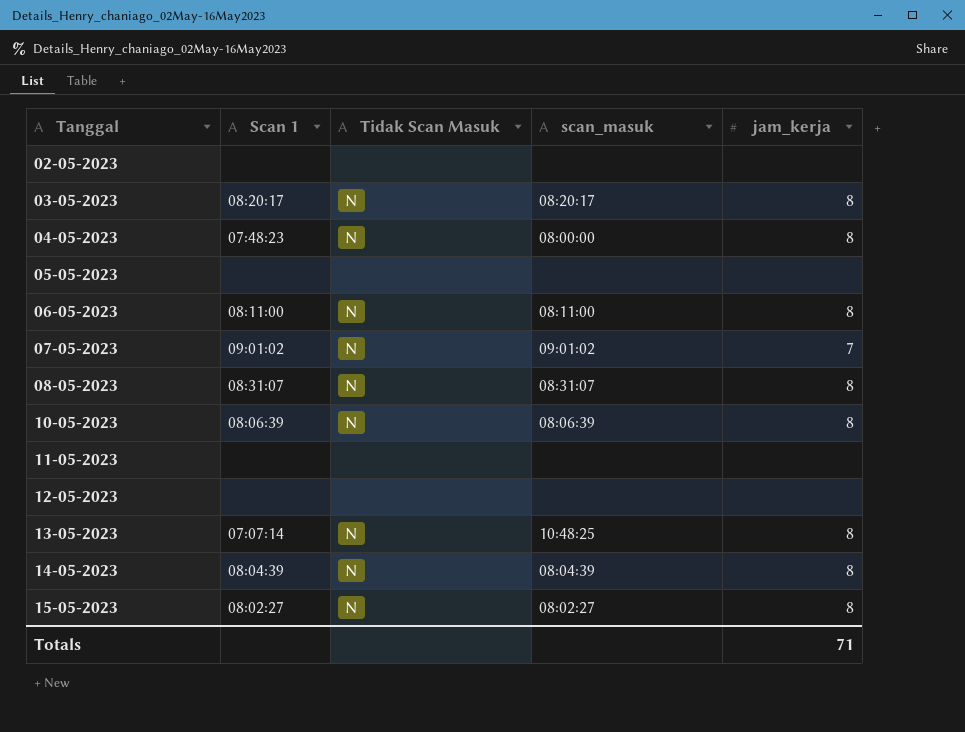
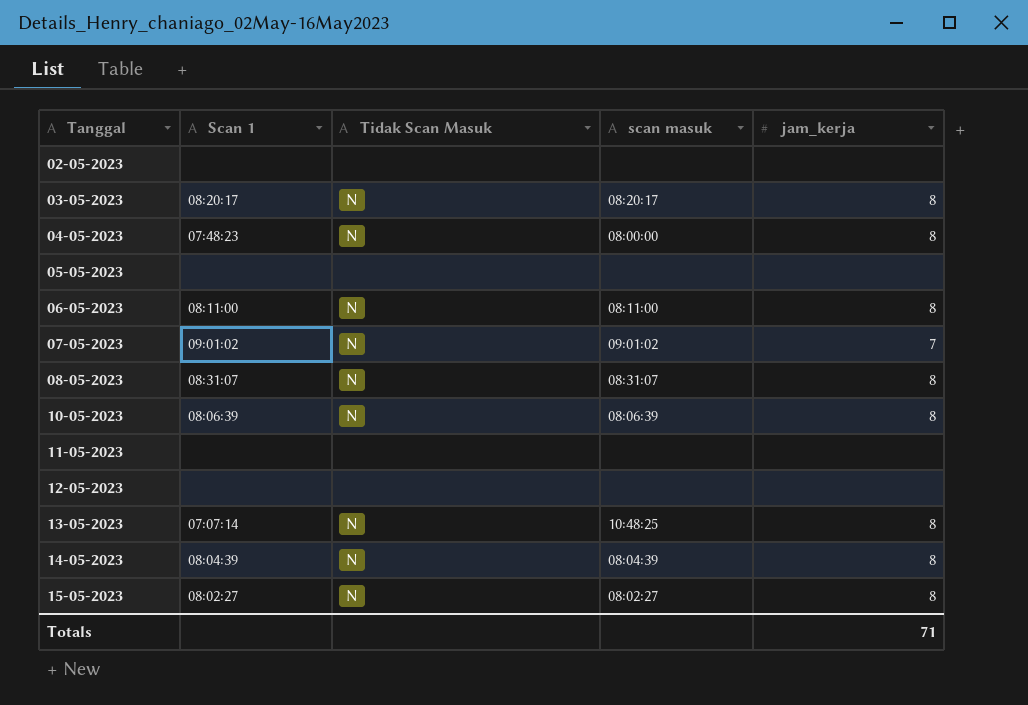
column name: scan_masuk -> scan masuk

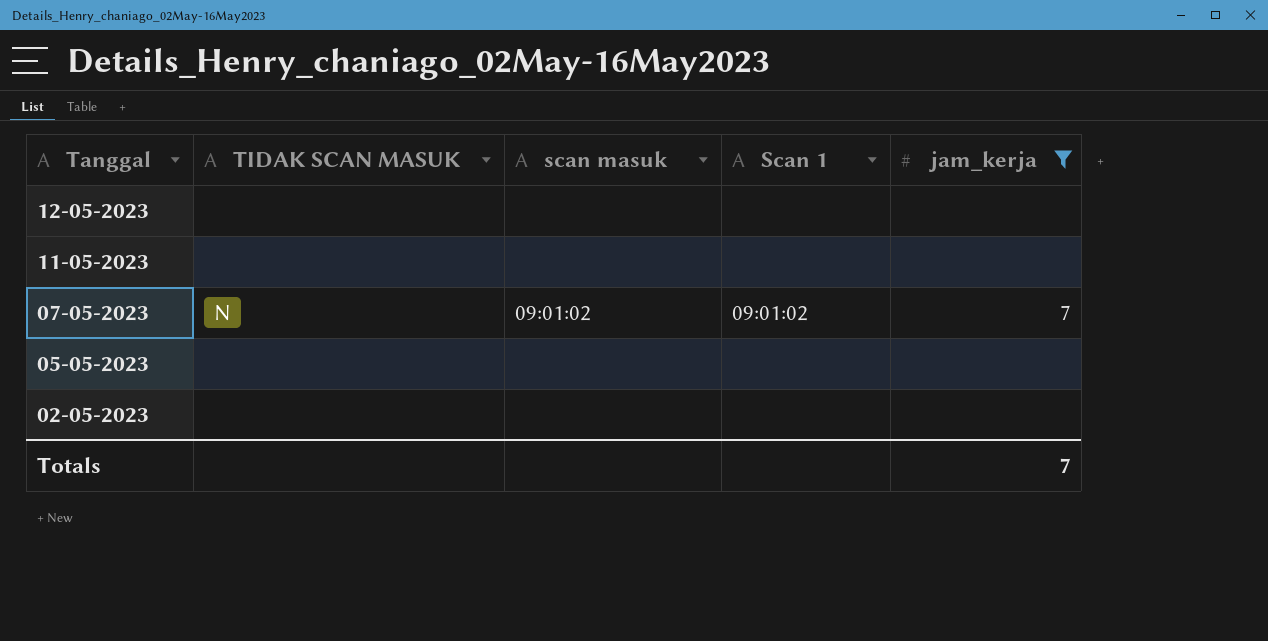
filter: none -> jam_kerja != 8
row order: Tanggal ascending -> Tanggal descending
column name: Tidak Scan Masuk -> TIDAK SCAN MASUK
column Scan 1 | position: 2 -> 4
Totals | jam_kerja: 71 -> 7

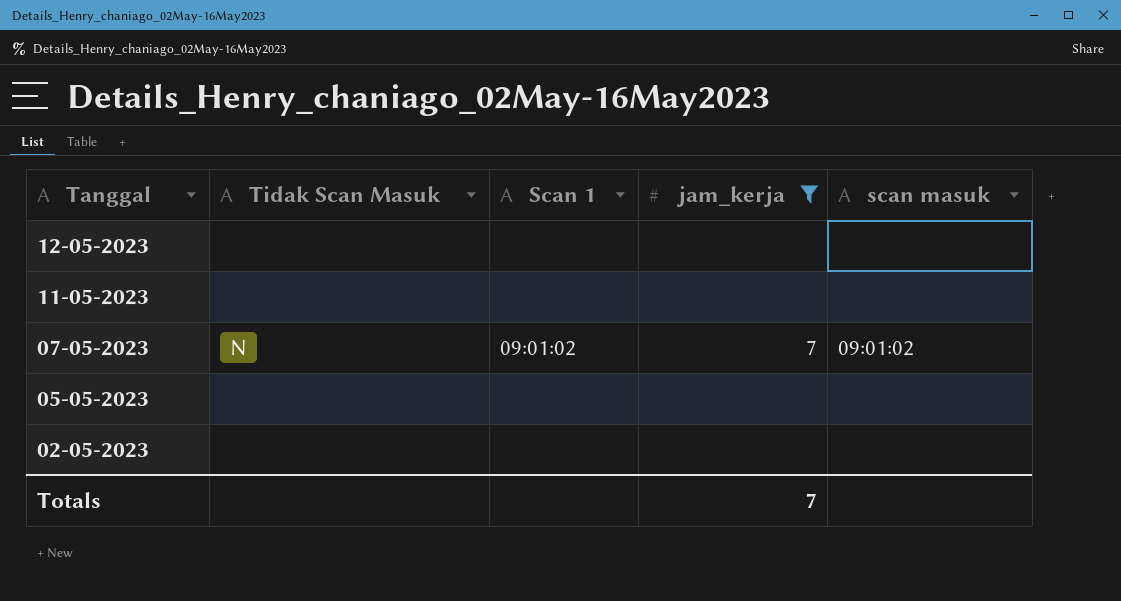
column name: TIDAK SCAN MASUK -> Tidak Scan Masuk
column scan masuk | position: 3 -> 5

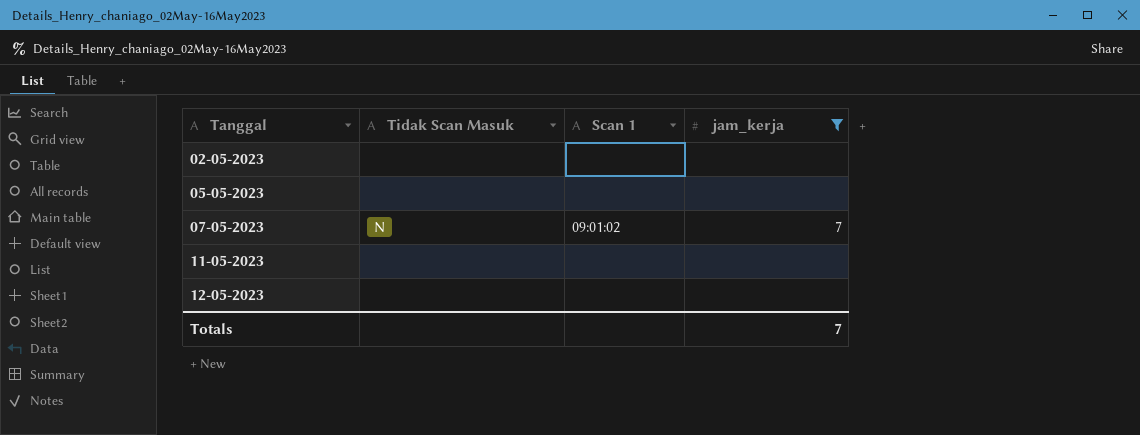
row order: Tanggal descending -> Tanggal ascending
column scan masuk | position: 5 -> none

